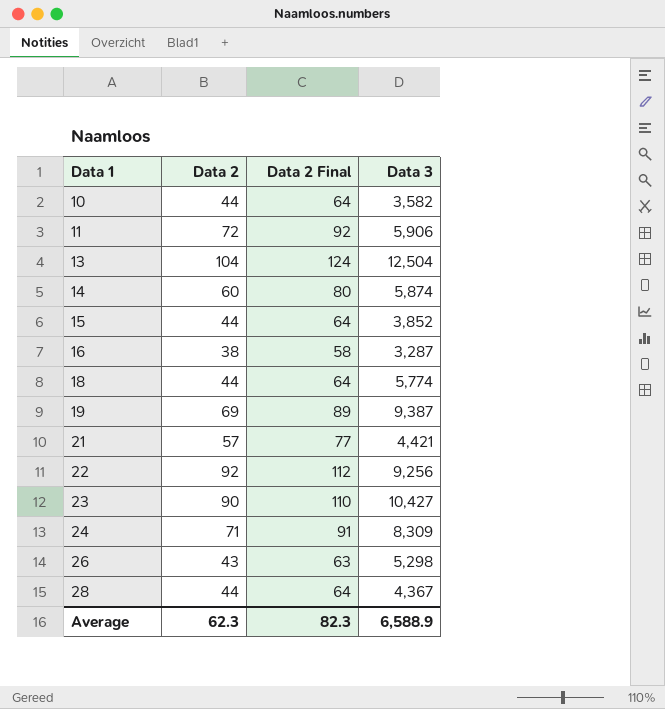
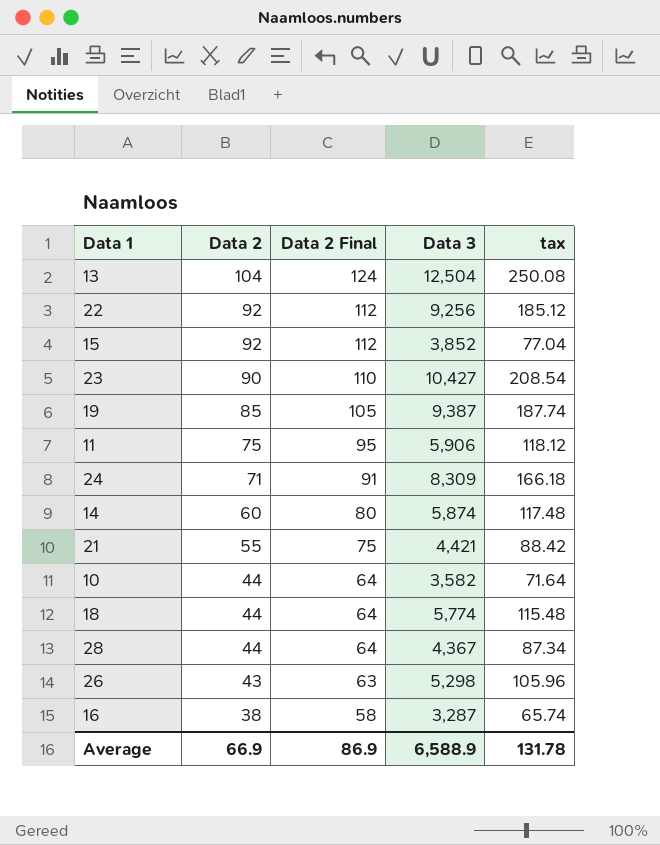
row order: Data 1 ascending -> Data 2 descending
column tax | formula: none -> [Data 3] * 0.02
15 | Data 2: 44 -> 92
15 | Data 2 Final: 64 -> 112
19 | Data 2: 69 -> 85
19 | Data 2 Final: 89 -> 105
11 | Data 2: 72 -> 75
11 | Data 2 Final: 92 -> 95
21 | Data 2: 57 -> 55
21 | Data 2 Final: 77 -> 75
Average | Data 2: 62.3 -> 66.9
Average | Data 2 Final: 82.3 -> 86.9

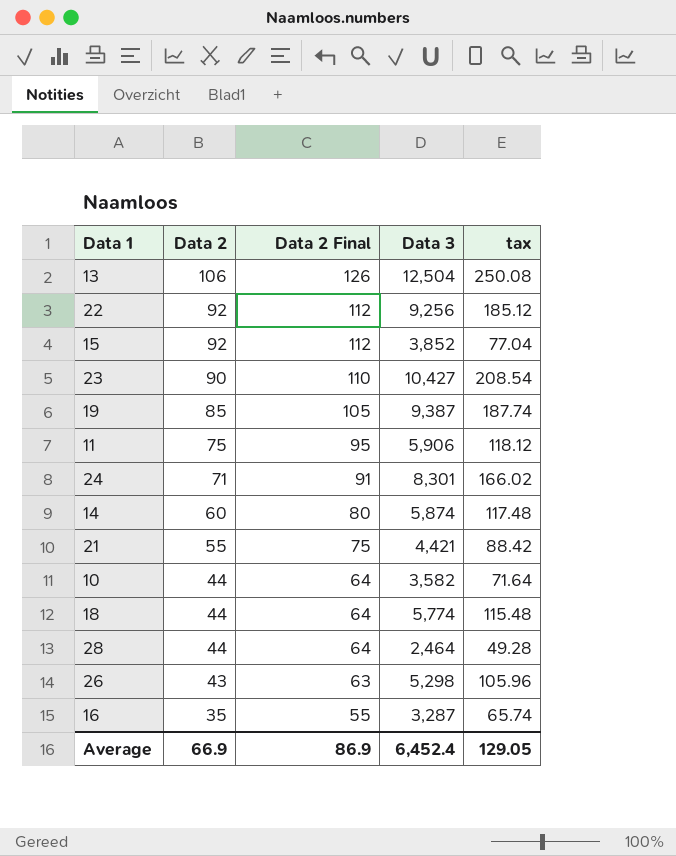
13 | Data 2: 104 -> 106
13 | Data 2 Final: 124 -> 126
24 | Data 3: 8,309 -> 8,301
24 | tax: 166.18 -> 166.02
28 | Data 3: 4,367 -> 2,464
28 | tax: 87.34 -> 49.28
16 | Data 2: 38 -> 35
16 | Data 2 Final: 58 -> 55
Average | Data 3: 6,588.9 -> 6,452.4
Average | tax: 131.78 -> 129.05

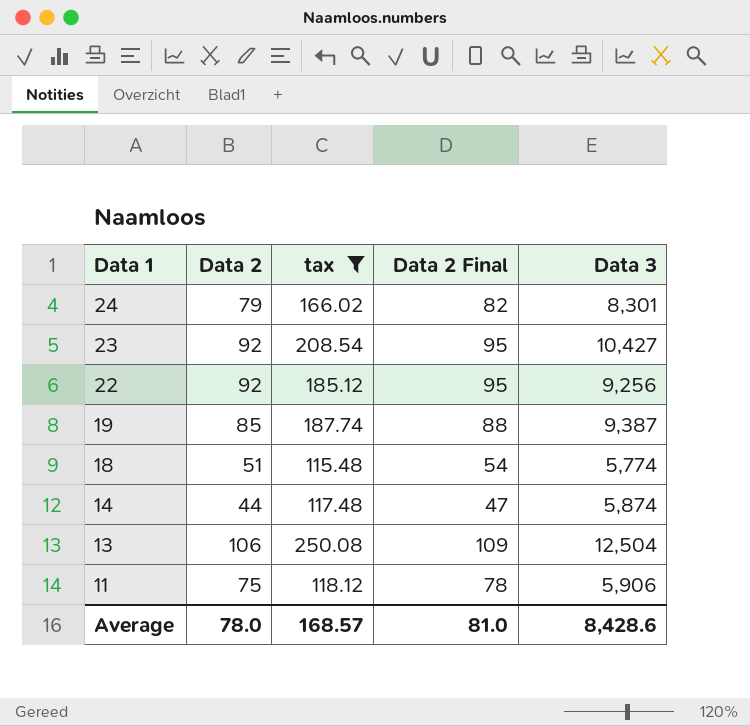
filter: none -> tax >= 115.48
row order: Data 2 descending -> Data 1 descending
column tax | position: 5 -> 3
column Data 2 Final | formula: [Data 2] + 20 -> [Data 2] + 3
24 | Data 2: 71 -> 79
23 | Data 2: 90 -> 92
18 | Data 2: 44 -> 51
14 | Data 2: 60 -> 44
Average | Data 2: 66.9 -> 78.0
Average | tax: 129.05 -> 168.57
Average | Data 2 Final: 86.9 -> 81.0
Average | Data 3: 6,452.4 -> 8,428.6

